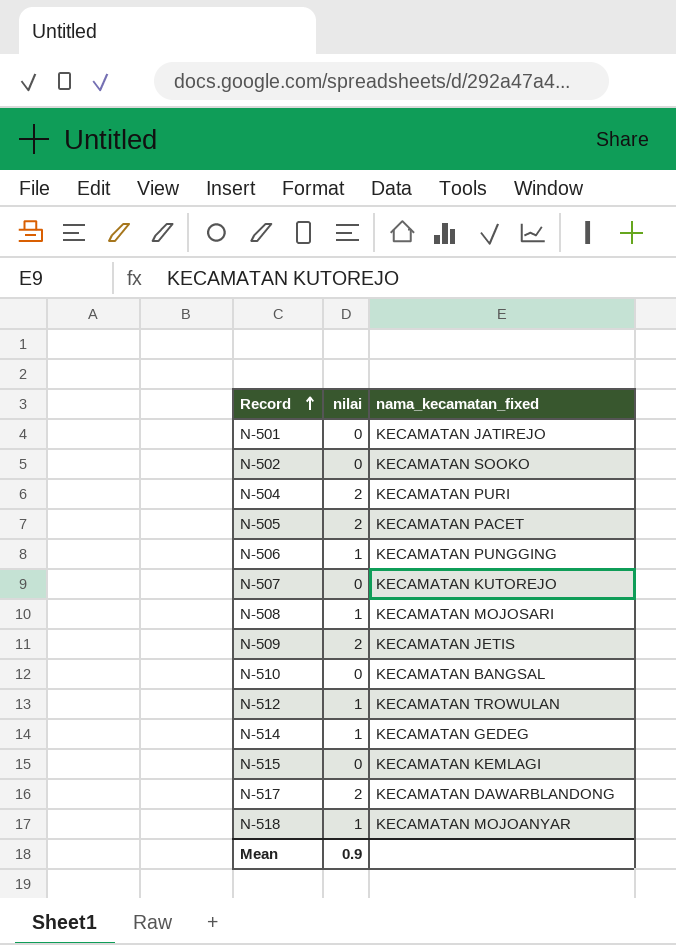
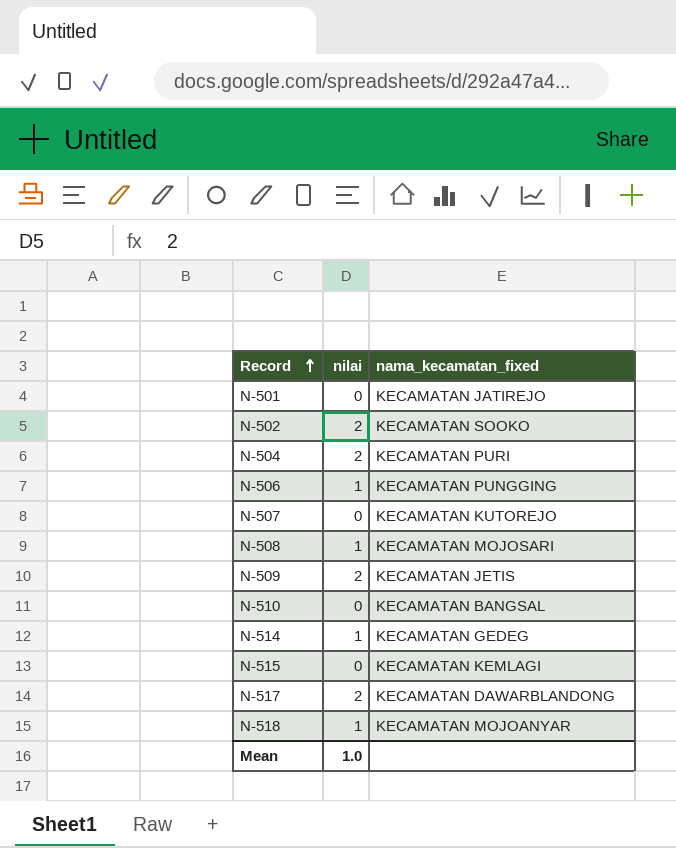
row N-505: 2 | KECAMATAN PACET -> none
row N-512: 1 | KECAMATAN TROWULAN -> none
N-502 | nilai: 0 -> 2
Mean | nilai: 0.9 -> 1.0

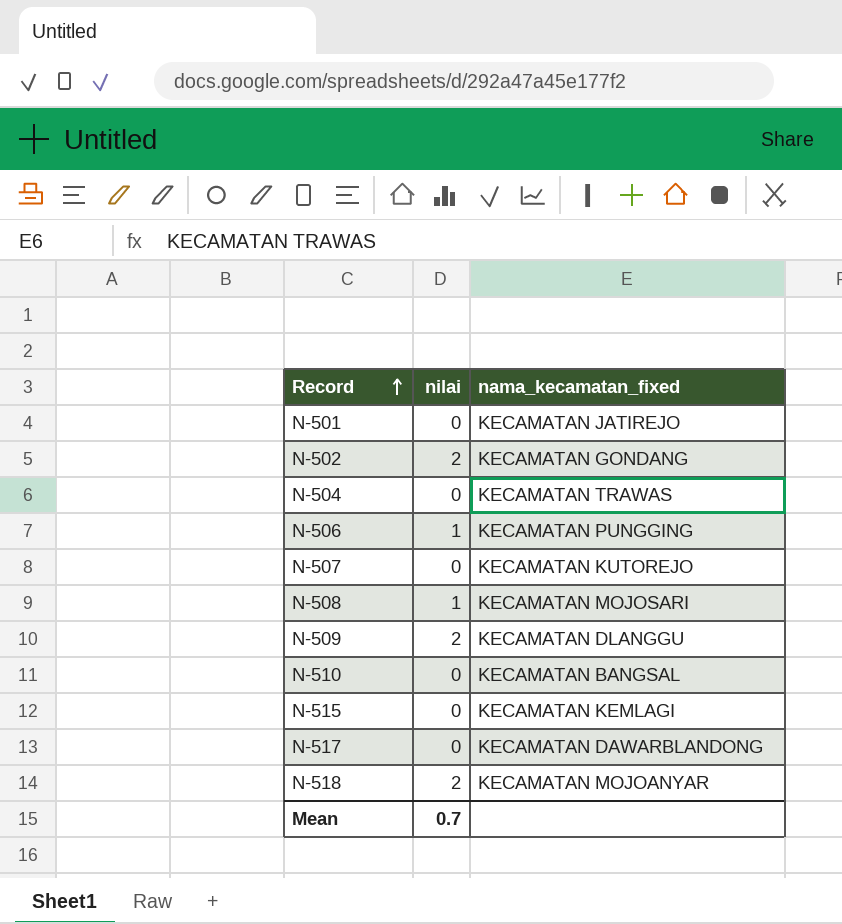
row N-514: 1 | KECAMATAN GEDEG -> none
N-502 | nama_kecamatan_fixed: KECAMATAN SOOKO -> KECAMATAN GONDANG
N-504 | nilai: 2 -> 0
N-504 | nama_kecamatan_fixed: KECAMATAN PURI -> KECAMATAN TRAWAS
N-509 | nama_kecamatan_fixed: KECAMATAN JETIS -> KECAMATAN DLANGGU
N-517 | nilai: 2 -> 0
N-518 | nilai: 1 -> 2
Mean | nilai: 1.0 -> 0.7

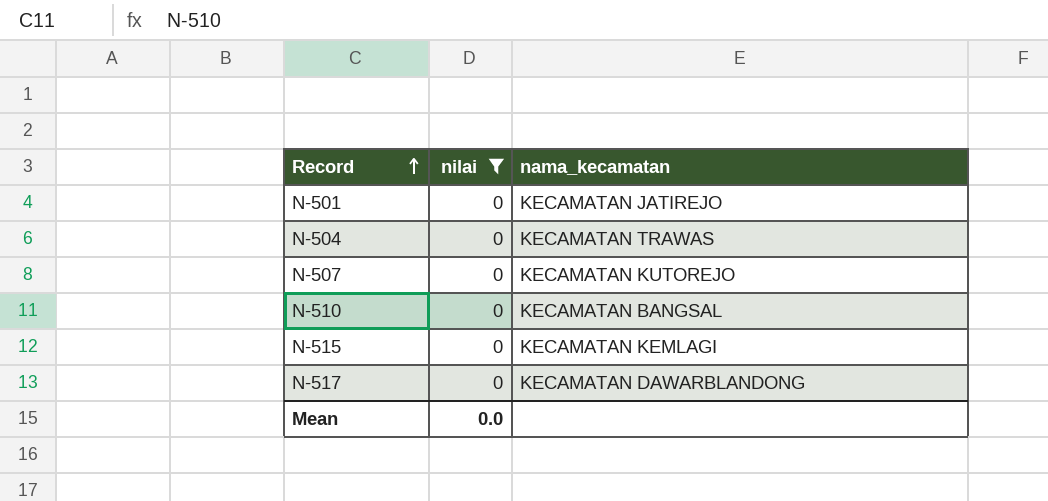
filter: none -> nilai = 0
column name: nama_kecamatan_fixed -> nama_kecamatan
Mean | nilai: 0.7 -> 0.0

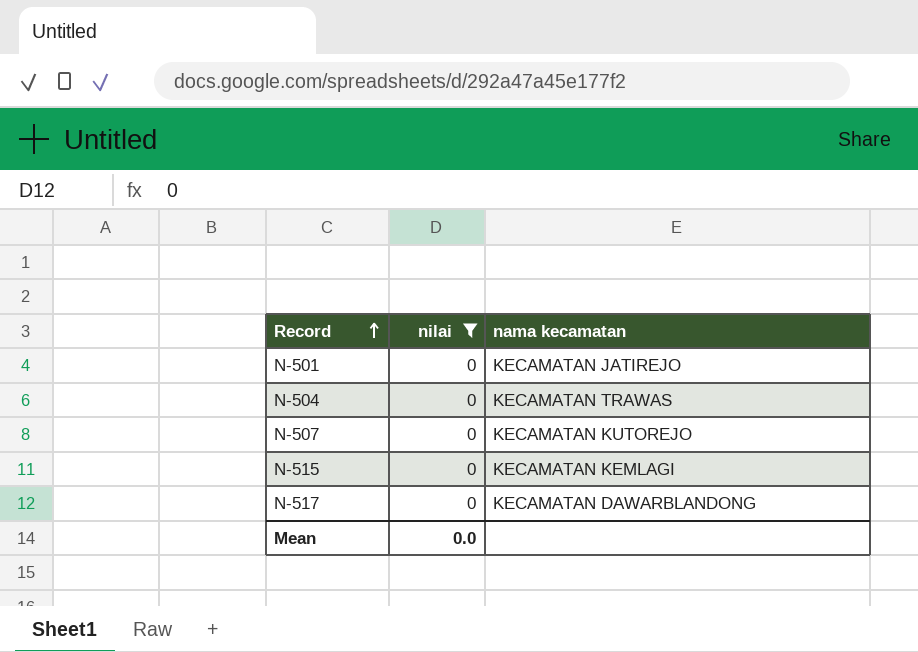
column name: nama_kecamatan -> nama kecamatan
row N-510: 0 | KECAMATAN BANGSAL -> none

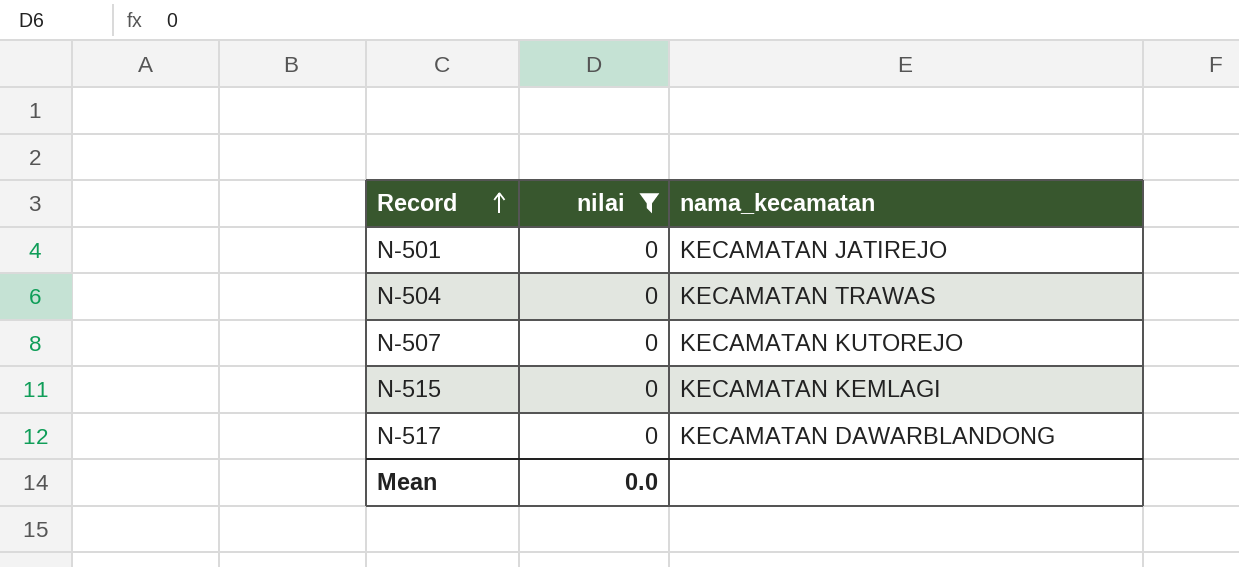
column name: nama kecamatan -> nama_kecamatan

